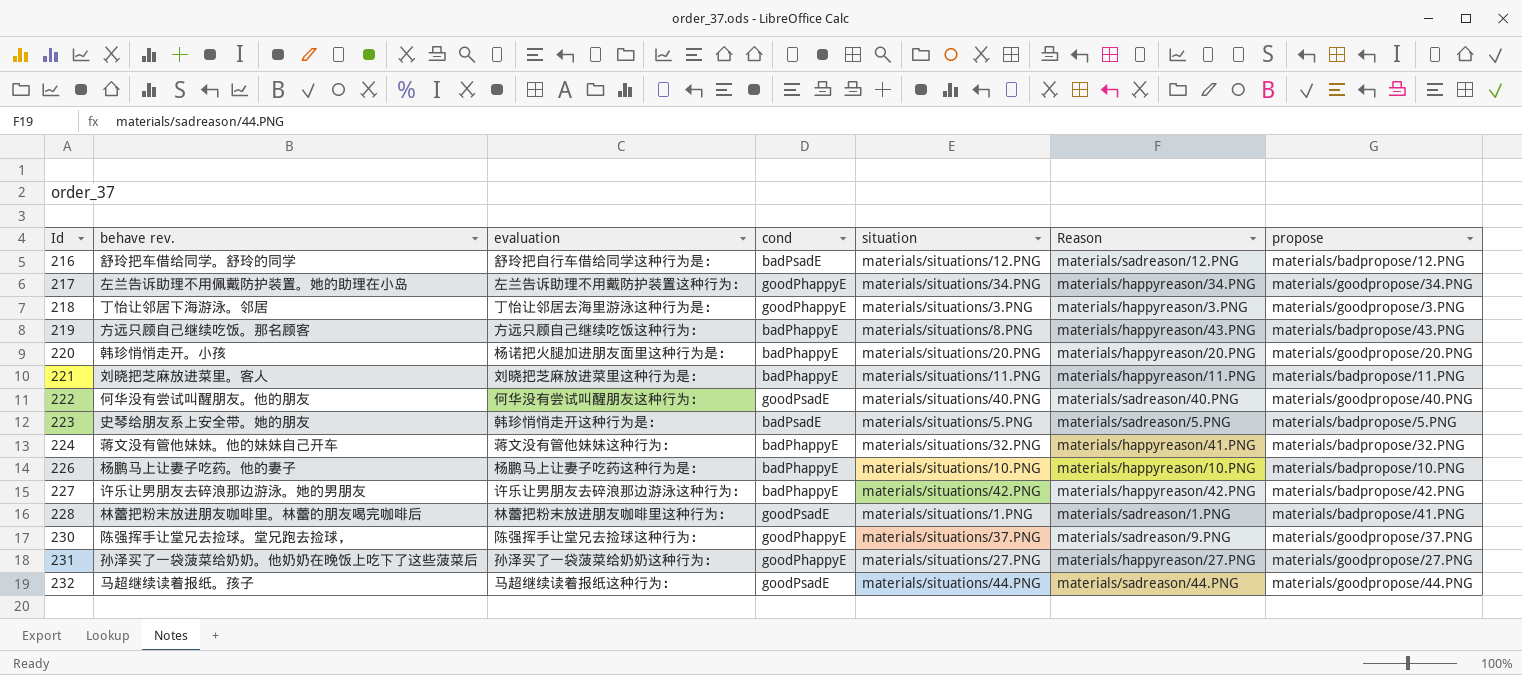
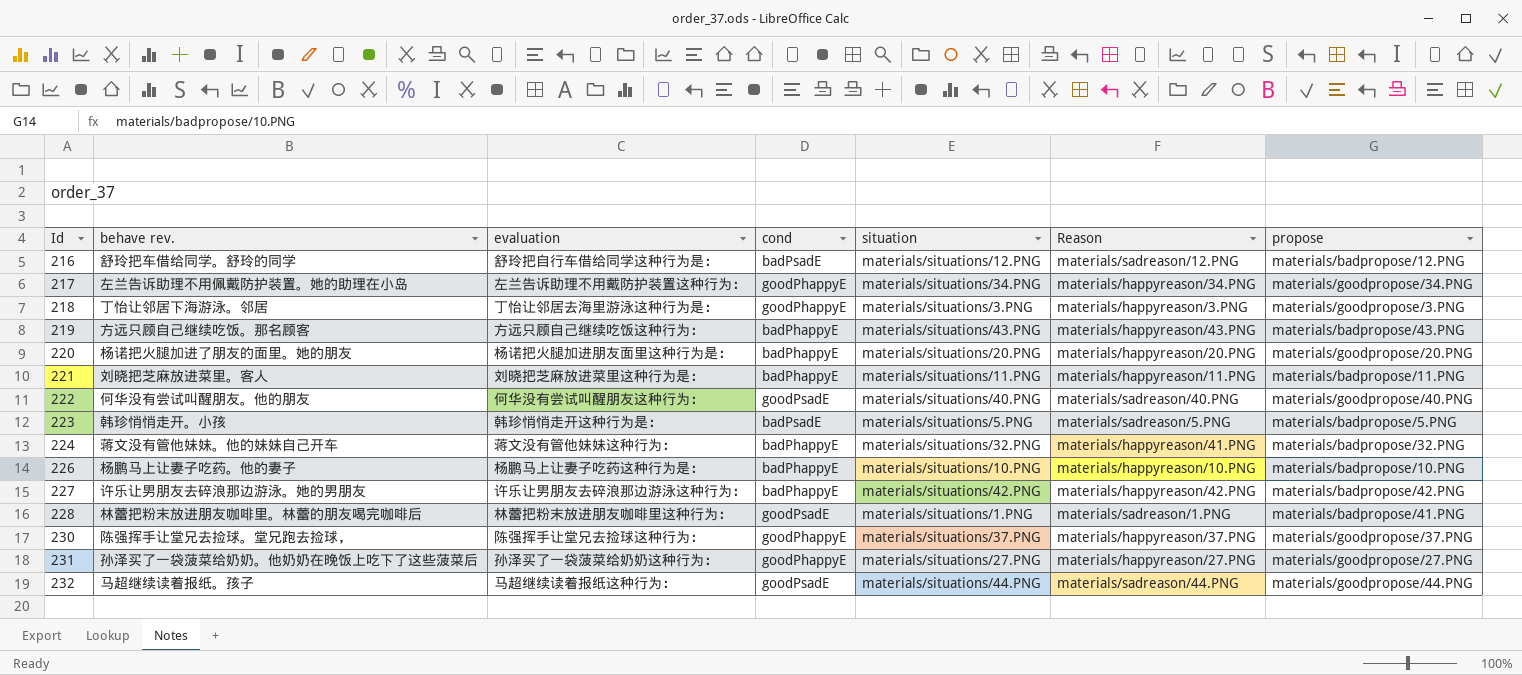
219 | situation: materials/situations/8.PNG -> materials/situations/43.PNG
220 | behave rev.: 韩珍悄悄走开。小孩 -> 杨诺把火腿加进了朋友的面里。她的朋友
223 | behave rev.: 史琴给朋友系上安全带。她的朋友 -> 韩珍悄悄走开。小孩
230 | Reason: materials/sadreason/9.PNG -> materials/happyreason/37.PNG

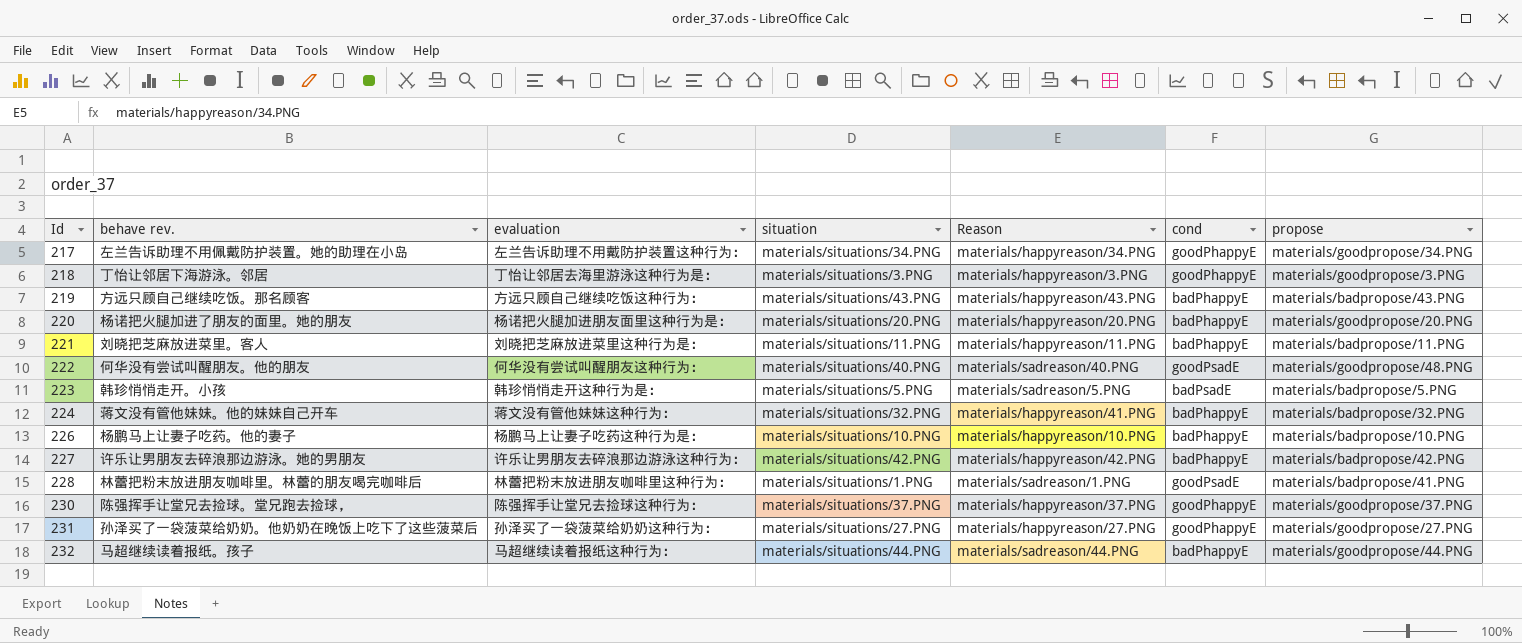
column cond | position: 4 -> 6
row 216: 舒玲把车借给同学。舒玲的同学 | 舒玲把自行车借给同学这种行为是： | badPsadE | materials/situations/12.PNG | materials/sadreason/12.PNG | materials/badpropose/12.PNG -> none
222 | propose: materials/goodpropose/40.PNG -> materials/goodpropose/48.PNG
232 | cond: goodPsadE -> badPhappyE

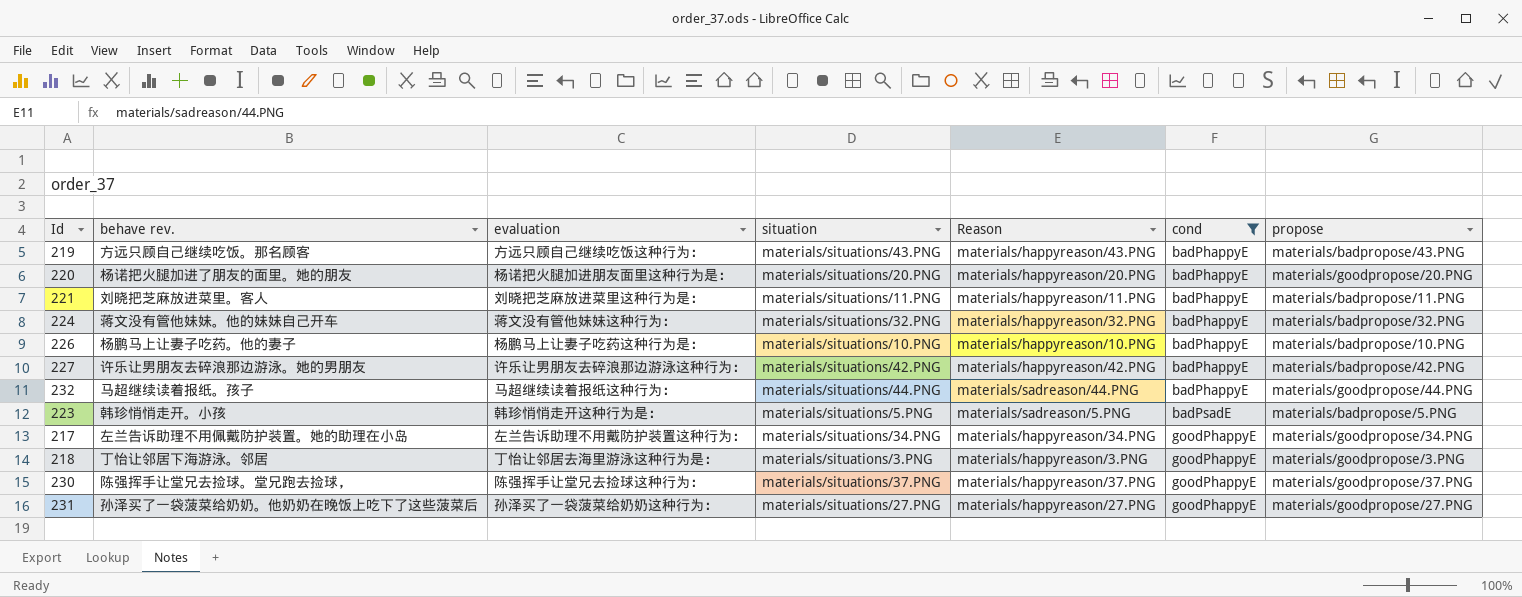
filter: none -> cond != goodPsadE
row order: Id ascending -> cond ascending
224 | Reason: materials/happyreason/41.PNG -> materials/happyreason/32.PNG

